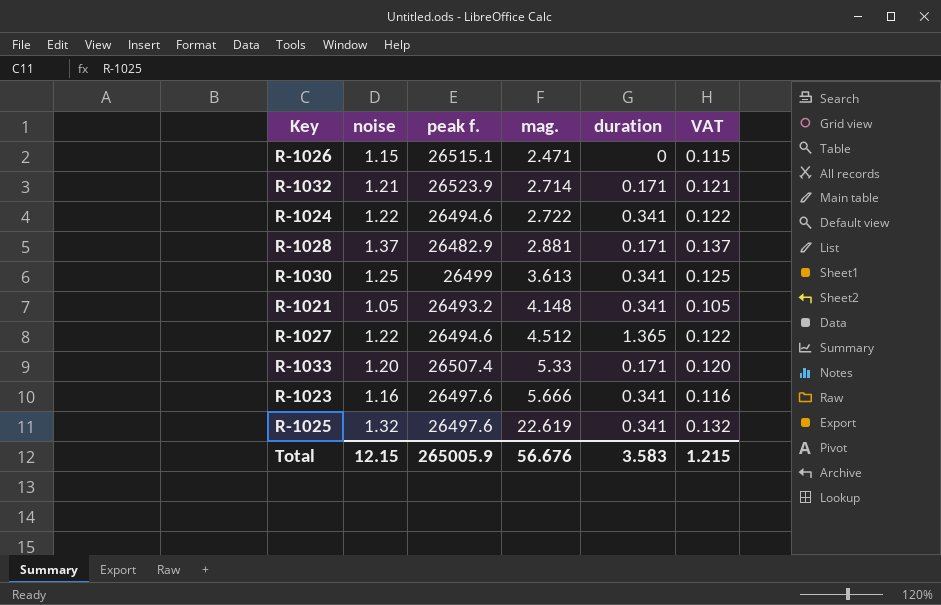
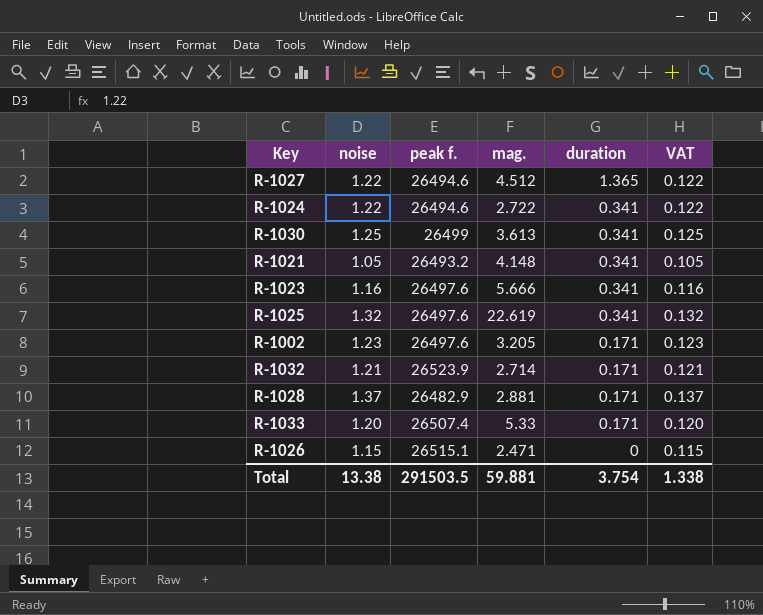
row order: mag. ascending -> duration descending
row R-1002: none -> 1.23 | 26497.6 | 3.205 | 0.171 | 0.123
Total | noise: 12.15 -> 13.38
Total | peak f.: 265005.9 -> 291503.5
Total | mag.: 56.676 -> 59.881
Total | duration: 3.583 -> 3.754
Total | VAT: 1.215 -> 1.338

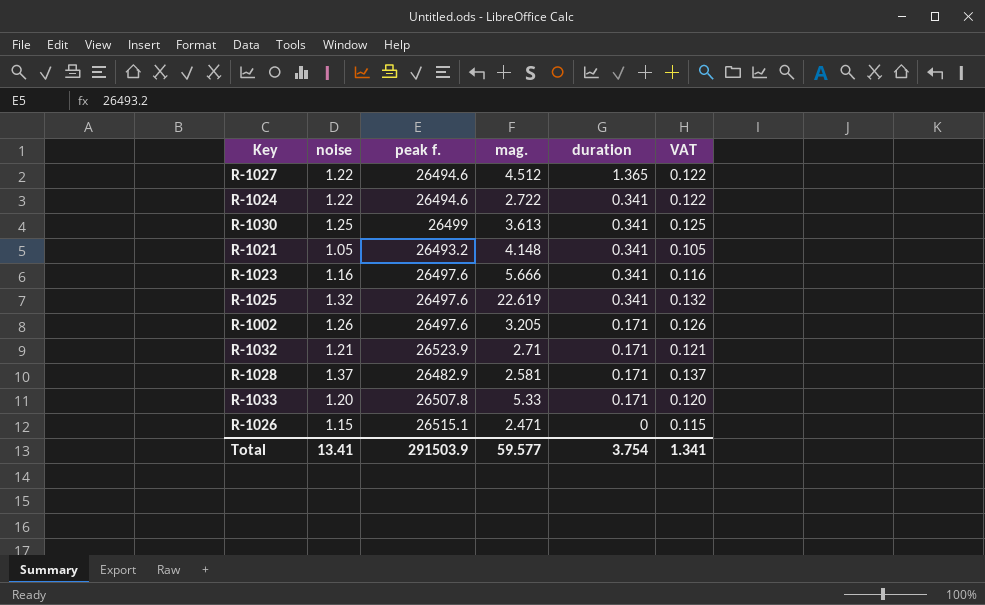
R-1002 | noise: 1.23 -> 1.26
R-1002 | VAT: 0.123 -> 0.126
R-1032 | mag.: 2.714 -> 2.71
R-1028 | mag.: 2.881 -> 2.581
R-1033 | peak f.: 26507.4 -> 26507.8
Total | noise: 13.38 -> 13.41
Total | peak f.: 291503.5 -> 291503.9
Total | mag.: 59.881 -> 59.577
Total | VAT: 1.338 -> 1.341

